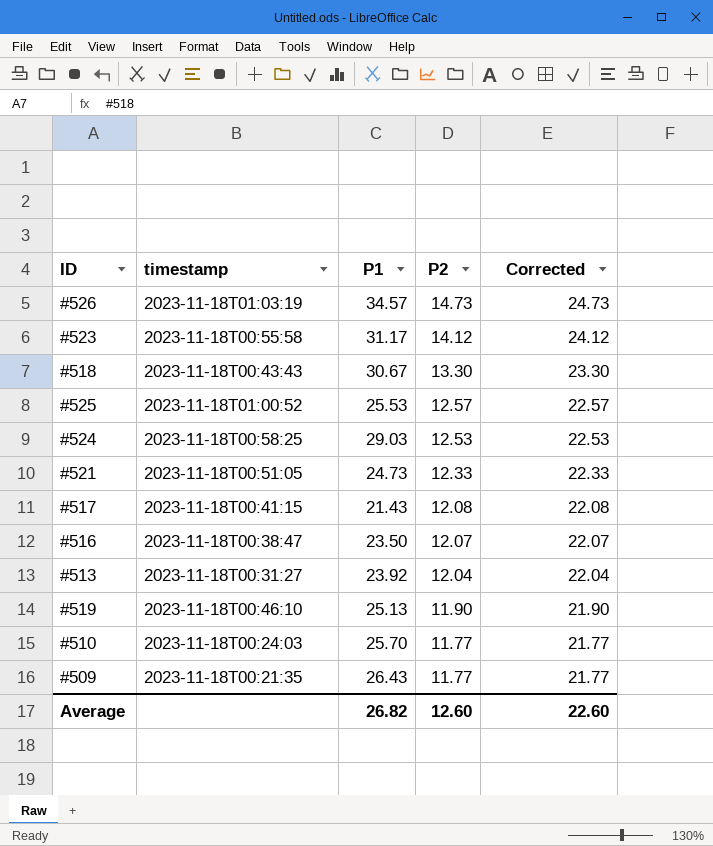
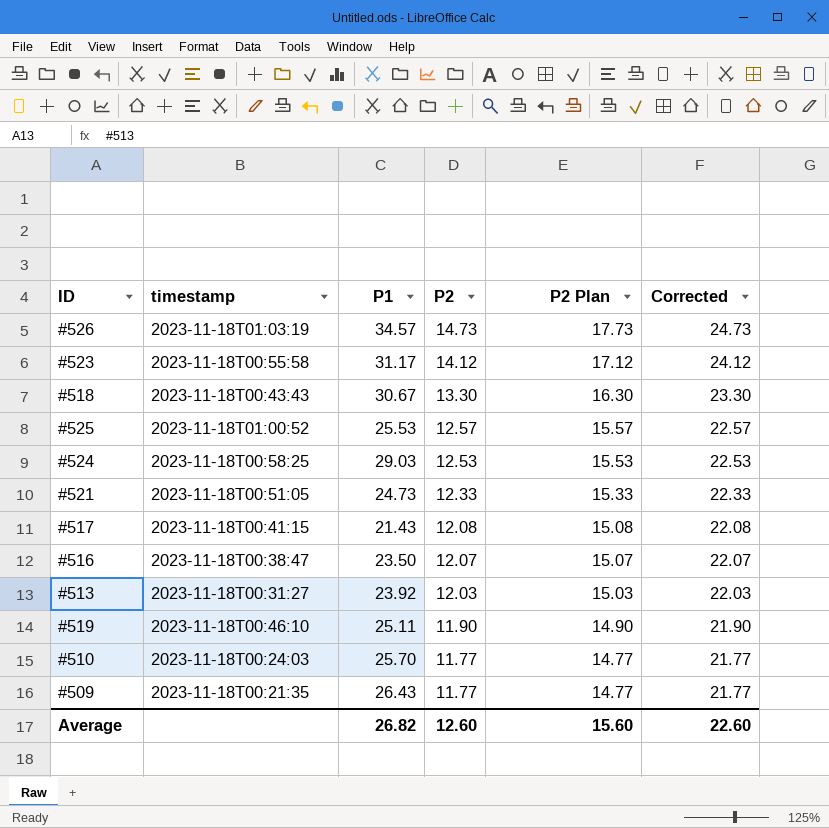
column P2 Plan | formula: none -> [P2] + 3
#513 | P2: 12.04 -> 12.03
#513 | Corrected: 22.04 -> 22.03
#519 | P1: 25.13 -> 25.11

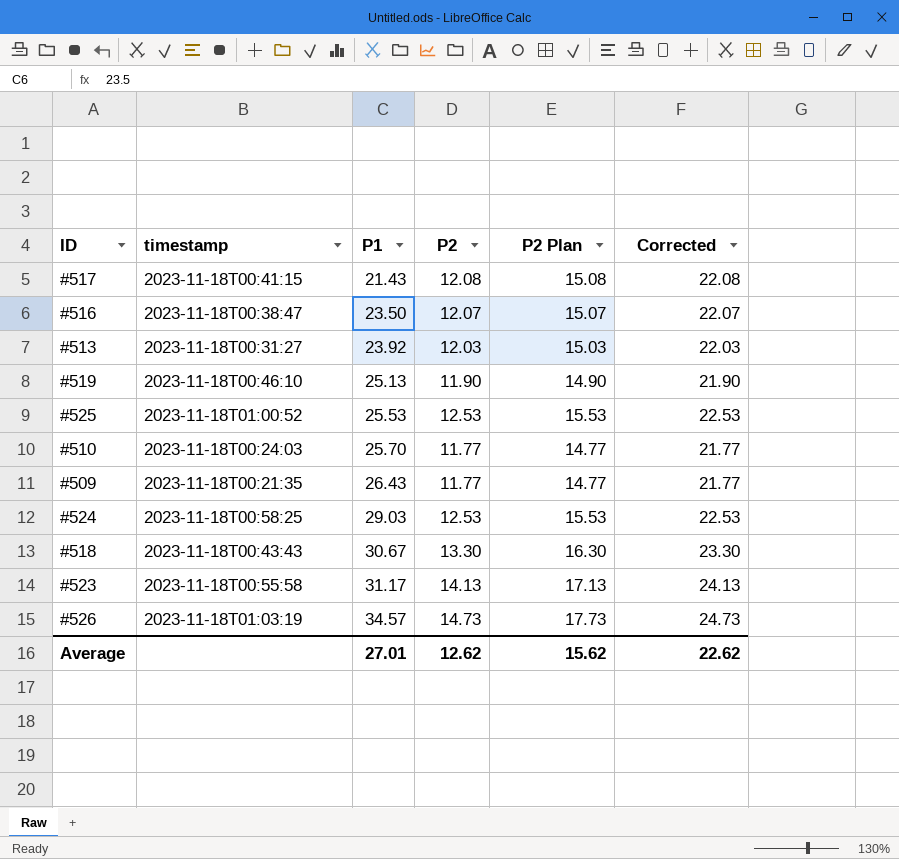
row order: P2 descending -> P1 ascending
row #521: 2023-11-18T00:51:05 | 24.73 | 12.33 | 15.33 | 22.33 -> none
#519 | P1: 25.11 -> 25.13
#525 | P2: 12.57 -> 12.53
#525 | P2 Plan: 15.57 -> 15.53
#525 | Corrected: 22.57 -> 22.53
#523 | P2: 14.12 -> 14.13
#523 | P2 Plan: 17.12 -> 17.13
#523 | Corrected: 24.12 -> 24.13
Average | P1: 26.82 -> 27.01
Average | P2: 12.60 -> 12.62
Average | P2 Plan: 15.60 -> 15.62
Average | Corrected: 22.60 -> 22.62

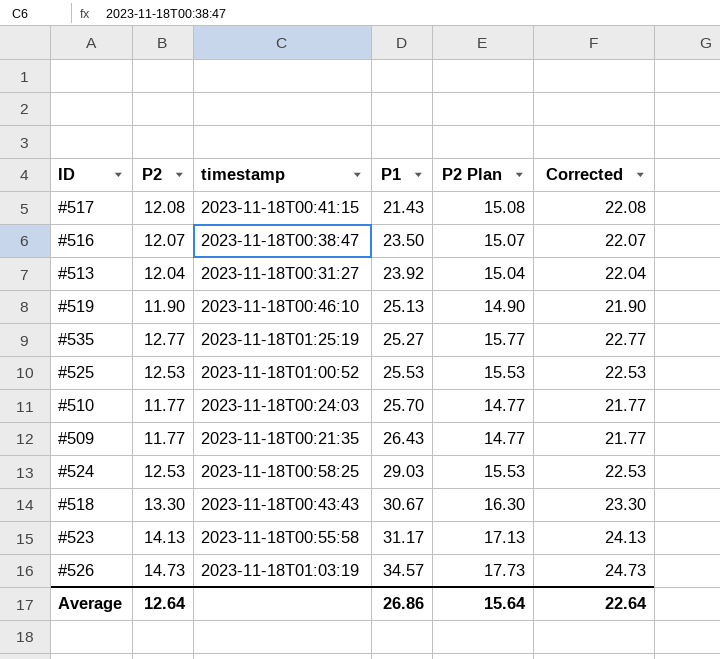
column P2 | position: 4 -> 2
#513 | P2: 12.03 -> 12.04
#513 | P2 Plan: 15.03 -> 15.04
#513 | Corrected: 22.03 -> 22.04
row #535: none -> 12.77 | 2023-11-18T01:25:19 | 25.27 | 15.77 | 22.77
Average | P2: 12.62 -> 12.64
Average | P1: 27.01 -> 26.86
Average | P2 Plan: 15.62 -> 15.64
Average | Corrected: 22.62 -> 22.64

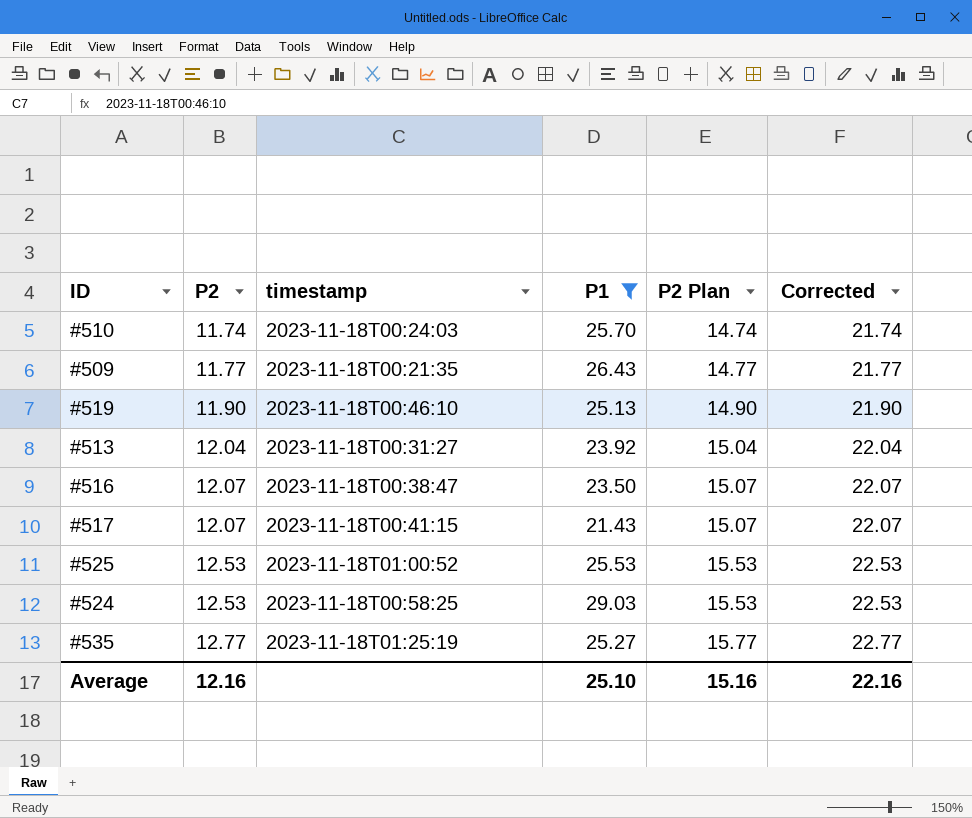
filter: none -> P1 <= 29.03
row order: P1 ascending -> P2 ascending
#510 | P2: 11.77 -> 11.74
#510 | P2 Plan: 14.77 -> 14.74
#510 | Corrected: 21.77 -> 21.74
#517 | P2: 12.08 -> 12.07
#517 | P2 Plan: 15.08 -> 15.07
#517 | Corrected: 22.08 -> 22.07
Average | P2: 12.64 -> 12.16
Average | P1: 26.86 -> 25.10
Average | P2 Plan: 15.64 -> 15.16
Average | Corrected: 22.64 -> 22.16

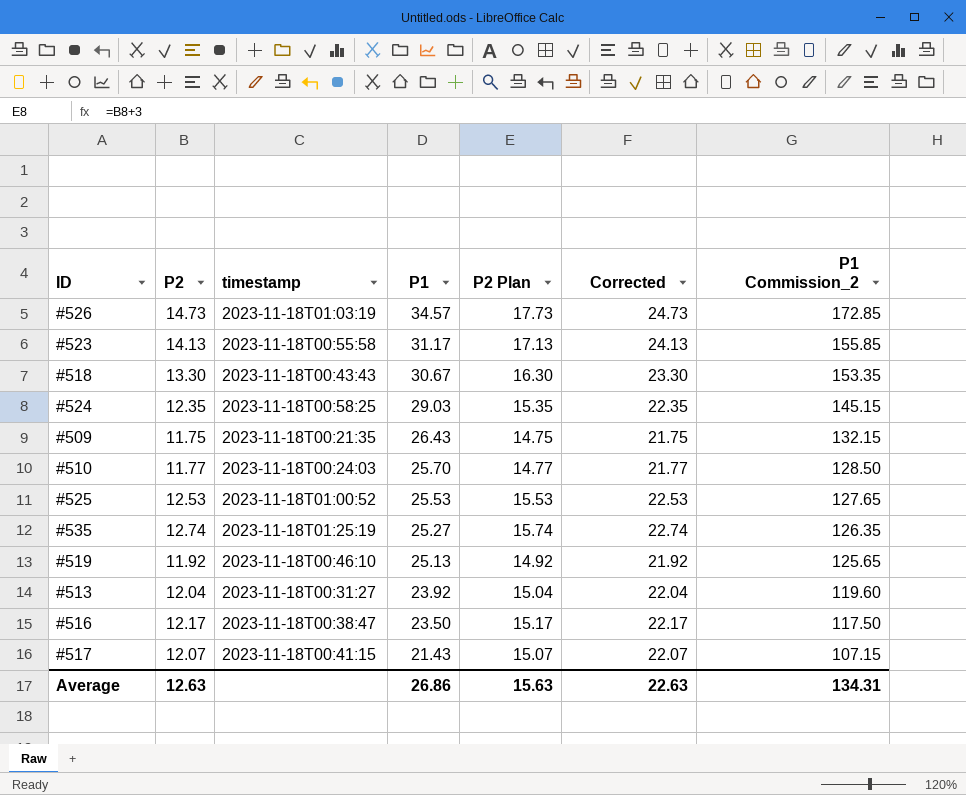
filter: P1 <= 29.03 -> none
row order: P2 ascending -> P1 descending
column P1 Commission_2 | formula: none -> [P1] * 5
#524 | P2: 12.53 -> 12.35
#524 | P2 Plan: 15.53 -> 15.35
#524 | Corrected: 22.53 -> 22.35
#509 | P2: 11.77 -> 11.75
#509 | P2 Plan: 14.77 -> 14.75
#509 | Corrected: 21.77 -> 21.75
#510 | P2: 11.74 -> 11.77
#510 | P2 Plan: 14.74 -> 14.77
#510 | Corrected: 21.74 -> 21.77
#535 | P2: 12.77 -> 12.74
#535 | P2 Plan: 15.77 -> 15.74
#535 | Corrected: 22.77 -> 22.74
#519 | P2: 11.90 -> 11.92
#519 | P2 Plan: 14.90 -> 14.92
#519 | Corrected: 21.90 -> 21.92
#516 | P2: 12.07 -> 12.17
#516 | P2 Plan: 15.07 -> 15.17
#516 | Corrected: 22.07 -> 22.17
Average | P2: 12.16 -> 12.63
Average | P1: 25.10 -> 26.86
Average | P2 Plan: 15.16 -> 15.63
Average | Corrected: 22.16 -> 22.63

